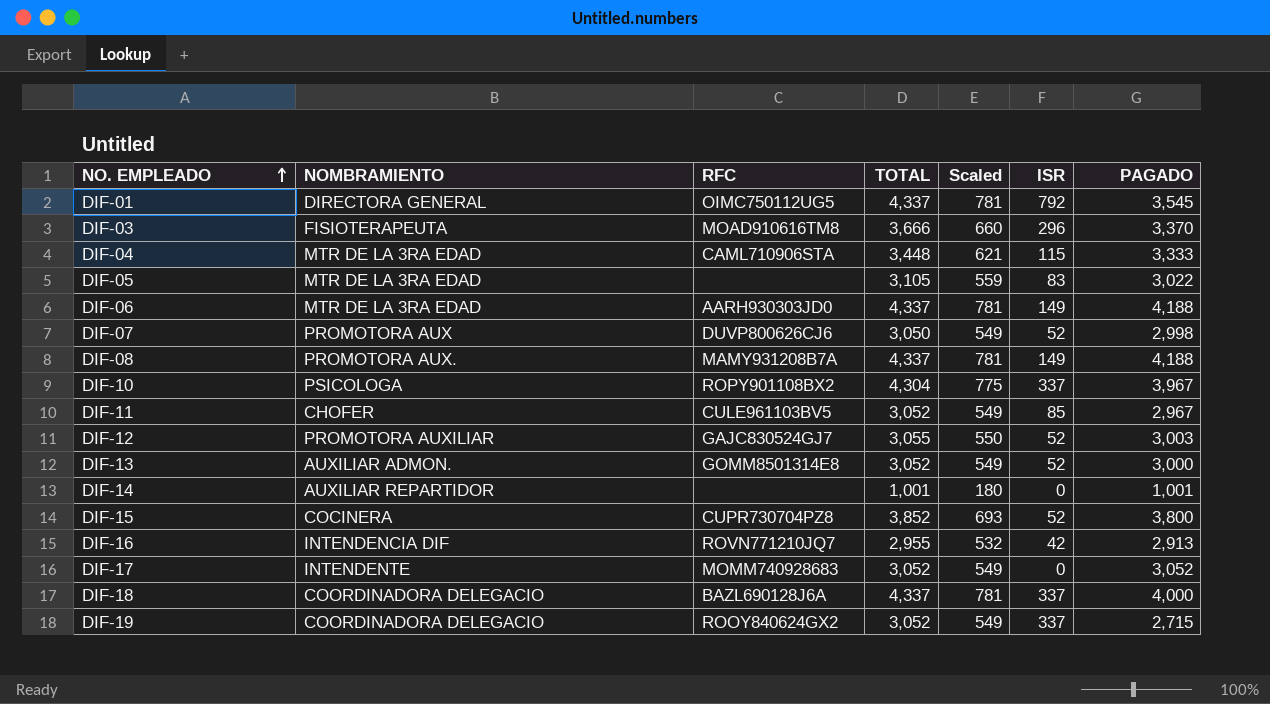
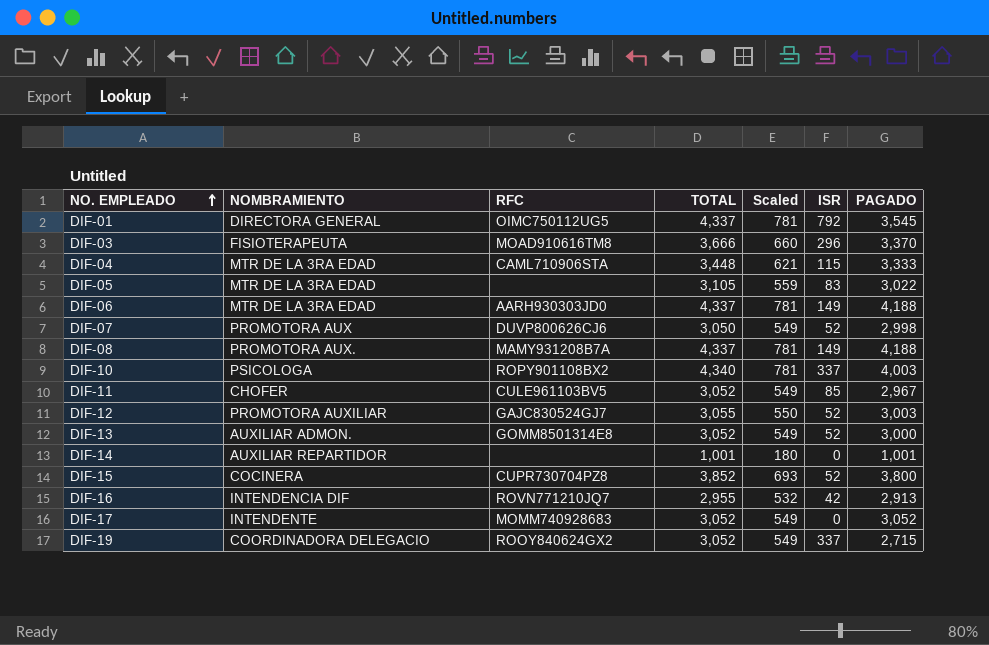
row DIF-18: COORDINADORA DELEGACIO | BAZL690128J6A | 4,337 | 781 | 337 | 4,000 -> none
DIF-10 | TOTAL: 4,304 -> 4,340
DIF-10 | Scaled: 775 -> 781
DIF-10 | PAGADO: 3,967 -> 4,003

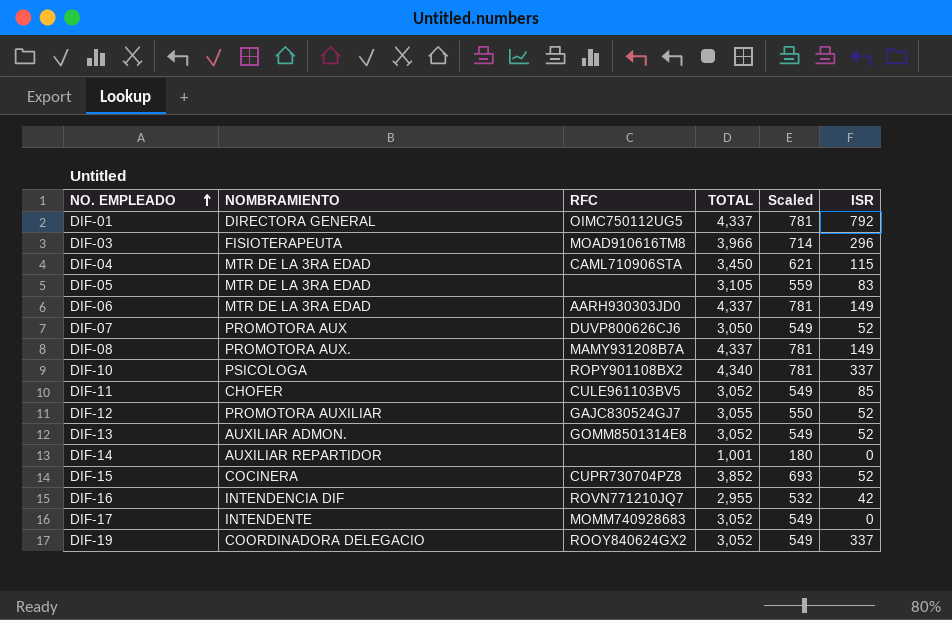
column PAGADO | formula: [TOTAL] - [ISR] -> none
DIF-03 | TOTAL: 3,666 -> 3,966
DIF-03 | Scaled: 660 -> 714
DIF-04 | TOTAL: 3,448 -> 3,450

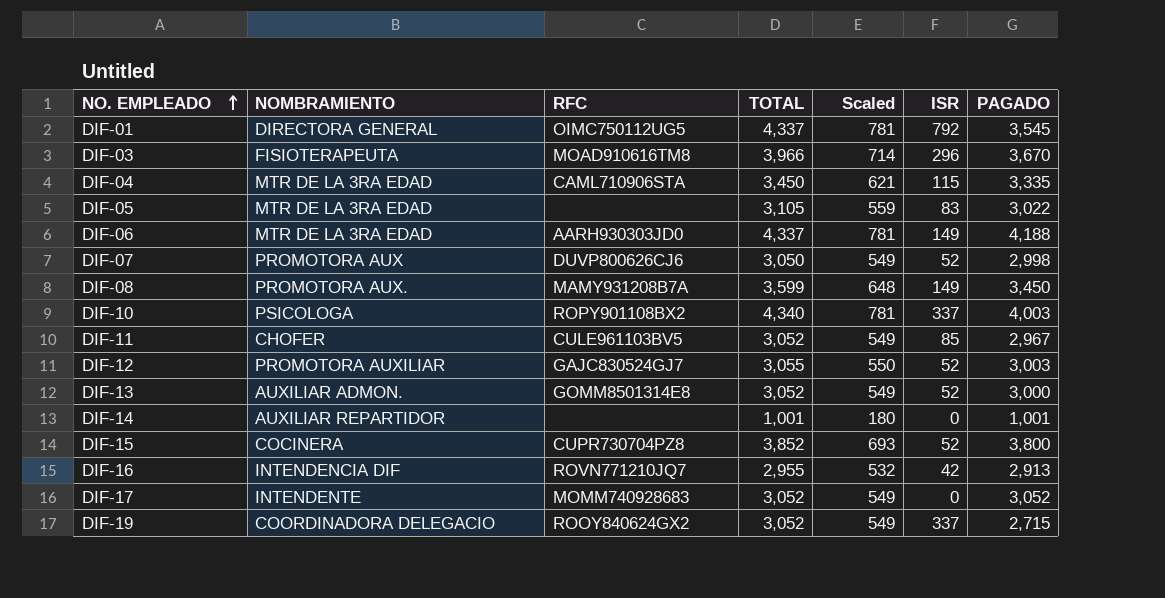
column PAGADO | formula: none -> [TOTAL] - [ISR]
DIF-08 | TOTAL: 4,337 -> 3,599
DIF-08 | Scaled: 781 -> 648

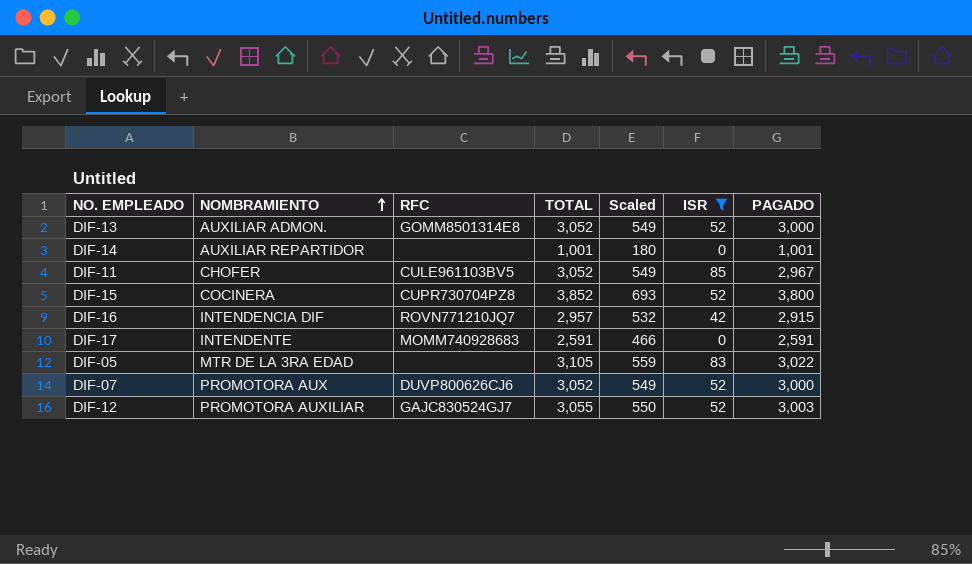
filter: none -> ISR <= 85
row order: NO. EMPLEADO ascending -> NOMBRAMIENTO ascending
DIF-16 | TOTAL: 2,955 -> 2,957
DIF-16 | PAGADO: 2,913 -> 2,915
DIF-17 | TOTAL: 3,052 -> 2,591
DIF-17 | Scaled: 549 -> 466
DIF-17 | PAGADO: 3,052 -> 2,591
DIF-07 | TOTAL: 3,050 -> 3,052
DIF-07 | PAGADO: 2,998 -> 3,000

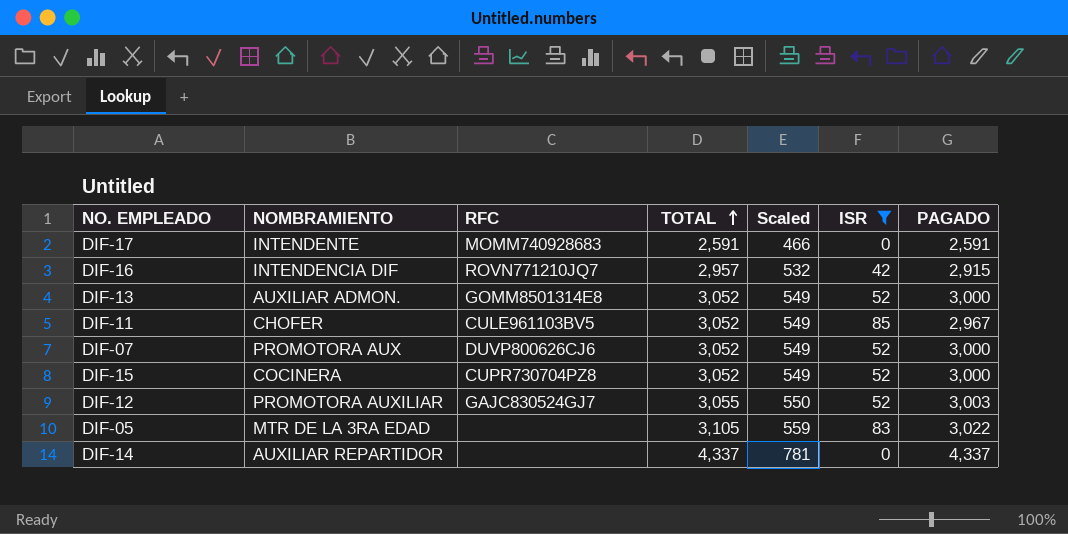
row order: NOMBRAMIENTO ascending -> TOTAL ascending
DIF-15 | TOTAL: 3,852 -> 3,052
DIF-15 | Scaled: 693 -> 549
DIF-15 | PAGADO: 3,800 -> 3,000
DIF-14 | TOTAL: 1,001 -> 4,337
DIF-14 | Scaled: 180 -> 781
DIF-14 | PAGADO: 1,001 -> 4,337

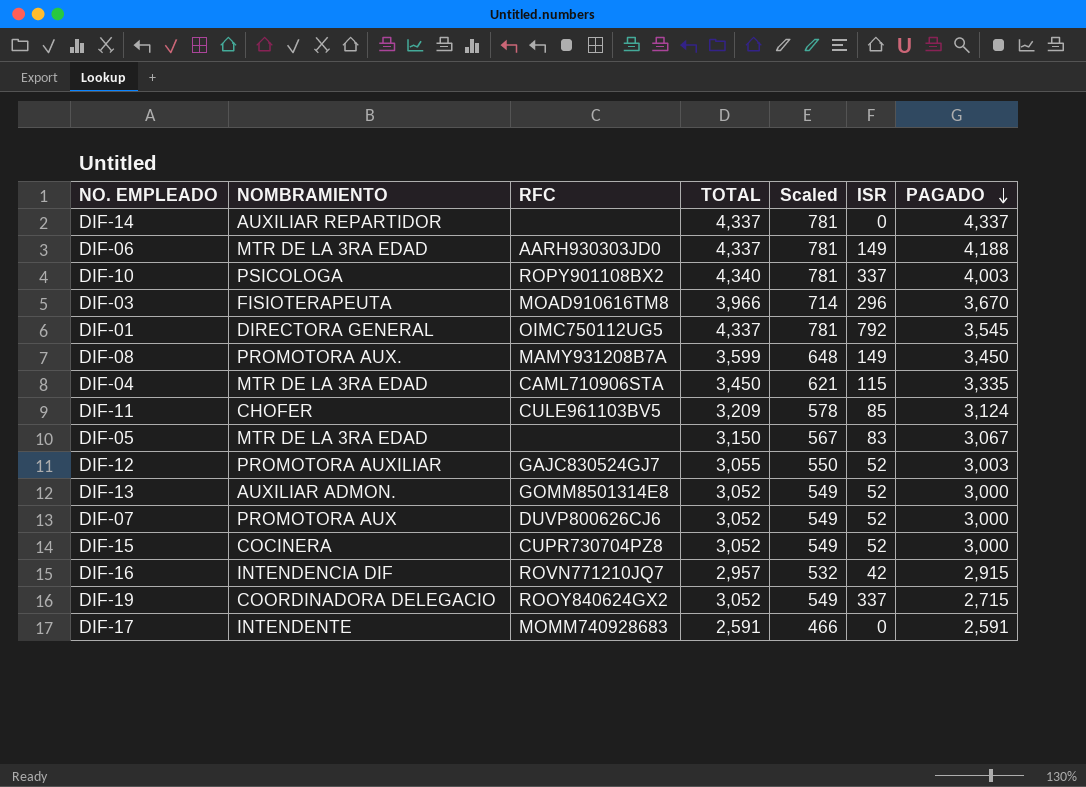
filter: ISR <= 85 -> none
row order: TOTAL ascending -> PAGADO descending
DIF-11 | TOTAL: 3,052 -> 3,209
DIF-11 | Scaled: 549 -> 578
DIF-11 | PAGADO: 2,967 -> 3,124
DIF-05 | TOTAL: 3,105 -> 3,150
DIF-05 | Scaled: 559 -> 567
DIF-05 | PAGADO: 3,022 -> 3,067

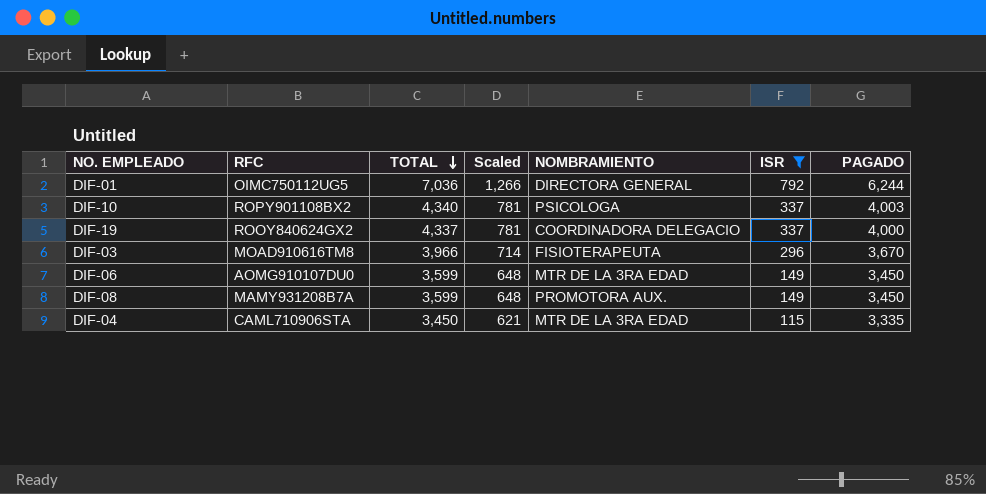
filter: none -> ISR >= 115
row order: PAGADO descending -> TOTAL descending
column NOMBRAMIENTO | position: 2 -> 5
DIF-01 | TOTAL: 4,337 -> 7,036
DIF-01 | Scaled: 781 -> 1,266
DIF-01 | PAGADO: 3,545 -> 6,244
DIF-19 | TOTAL: 3,052 -> 4,337
DIF-19 | Scaled: 549 -> 781
DIF-19 | PAGADO: 2,715 -> 4,000
DIF-06 | RFC: AARH930303JD0 -> AOMG910107DU0
DIF-06 | TOTAL: 4,337 -> 3,599
DIF-06 | Scaled: 781 -> 648
DIF-06 | PAGADO: 4,188 -> 3,450

